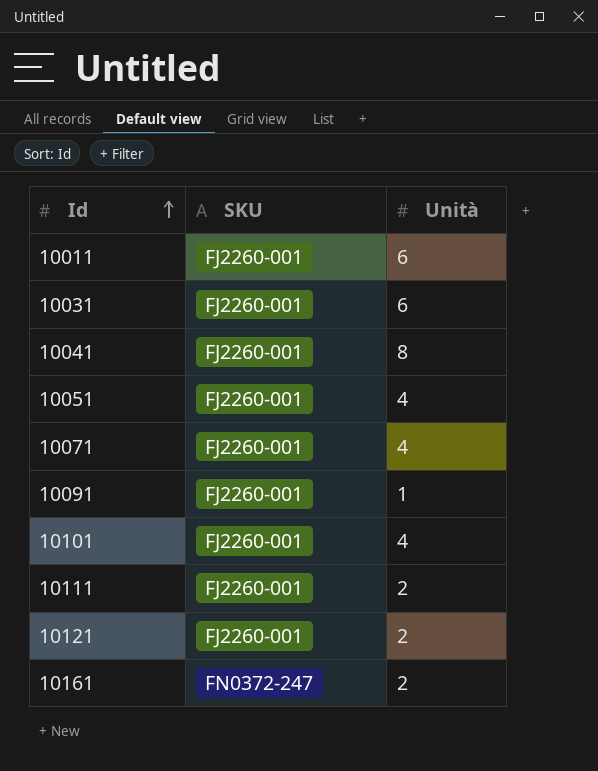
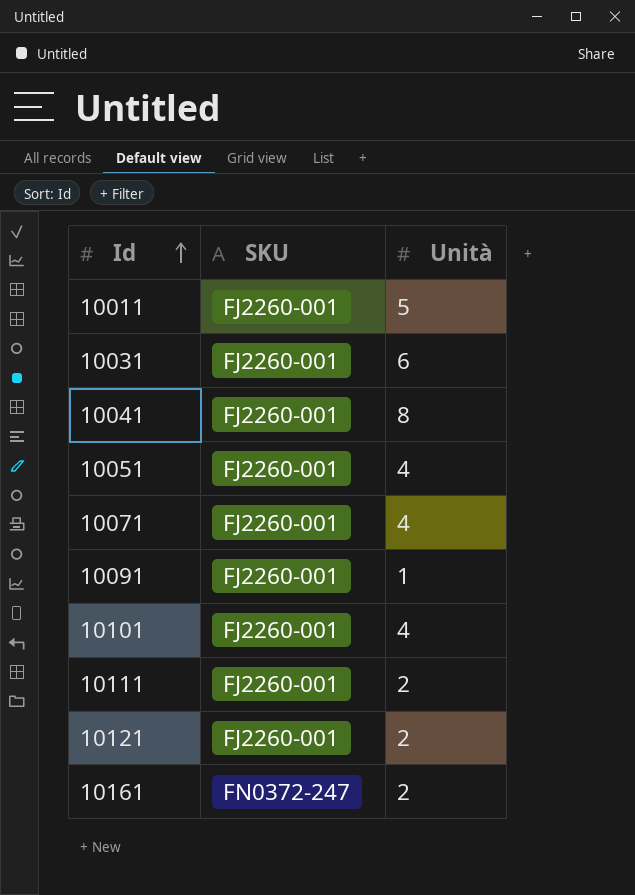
10011 | Unità: 6 -> 5

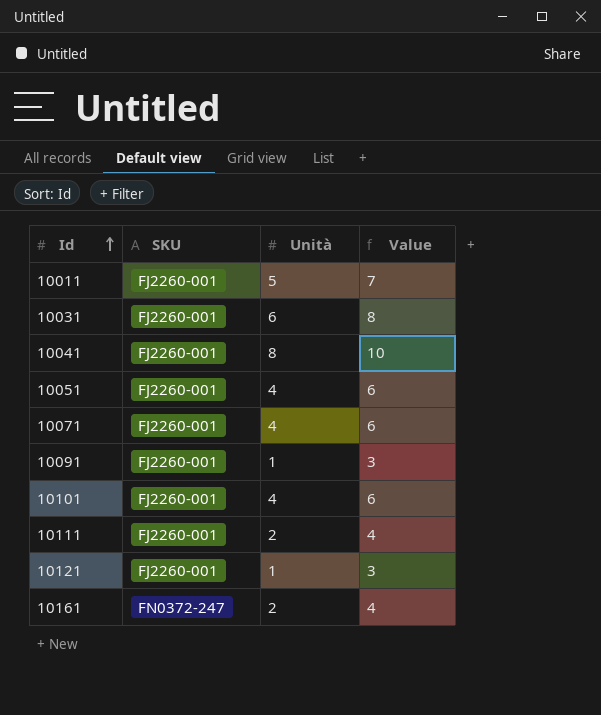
column Value | formula: none -> [Unità] + 2
10121 | Unità: 2 -> 1

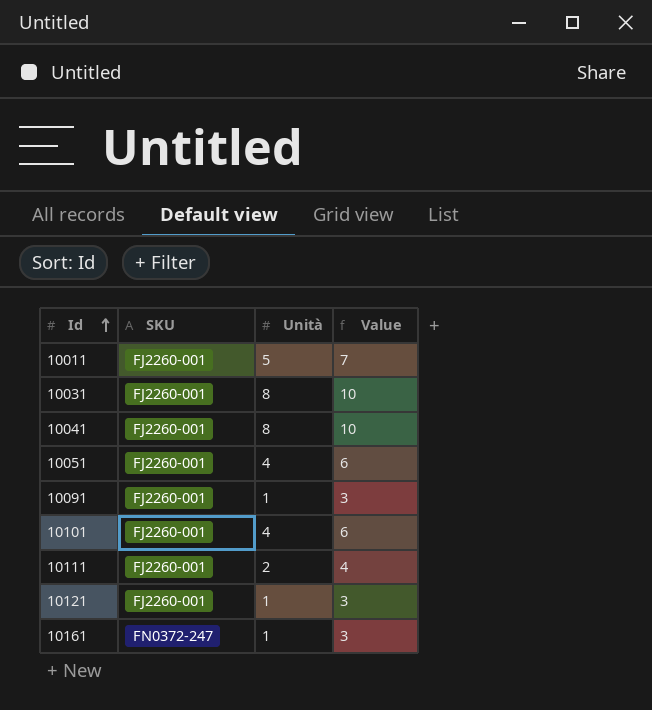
row 10071: FJ2260-001 | 4 | 6 -> none
10031 | Unità: 6 -> 8
10031 | Value: 8 -> 10
10161 | Unità: 2 -> 1
10161 | Value: 4 -> 3

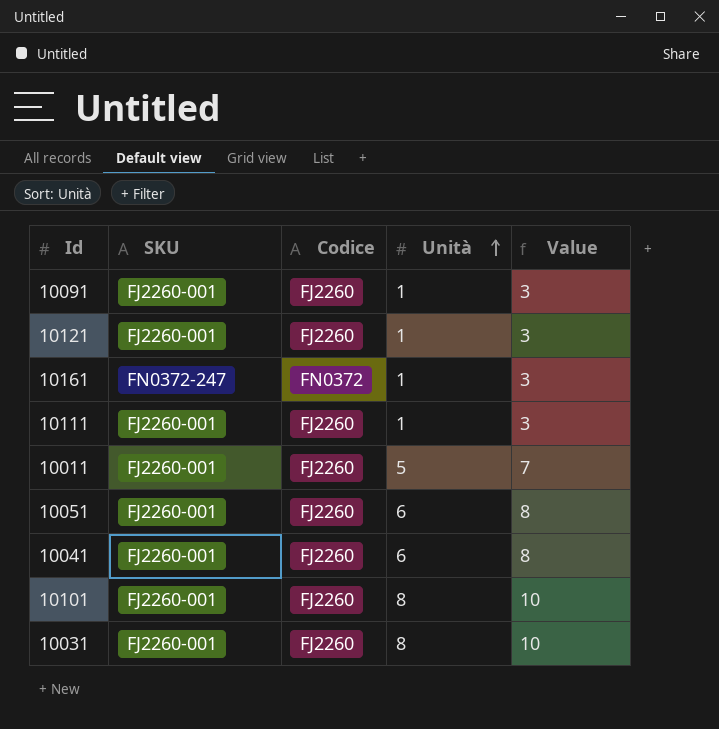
row order: Id ascending -> Unità ascending
column Codice | position: none -> 3
10111 | Unità: 2 -> 1
10111 | Value: 4 -> 3
10051 | Unità: 4 -> 6
10051 | Value: 6 -> 8
10041 | Unità: 8 -> 6
10041 | Value: 10 -> 8
10101 | Unità: 4 -> 8
10101 | Value: 6 -> 10

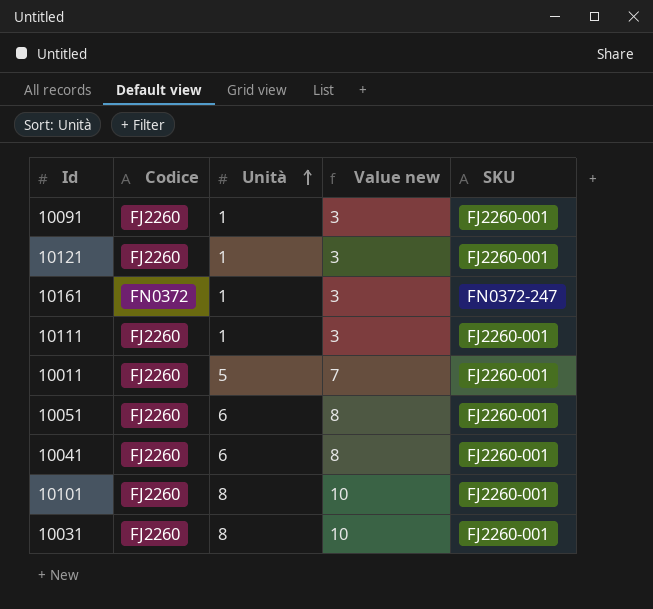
column name: Value -> Value new
column SKU | position: 2 -> 5

